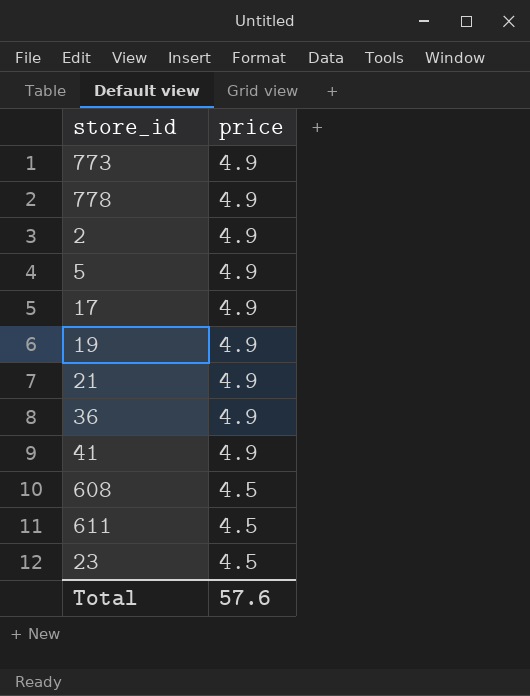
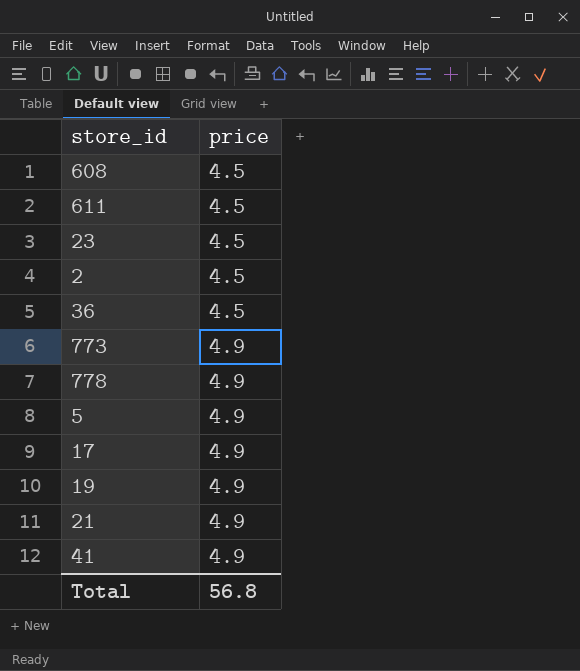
row order: price descending -> price ascending
2 | price: 4.9 -> 4.5
36 | price: 4.9 -> 4.5
Total | price: 57.6 -> 56.8

